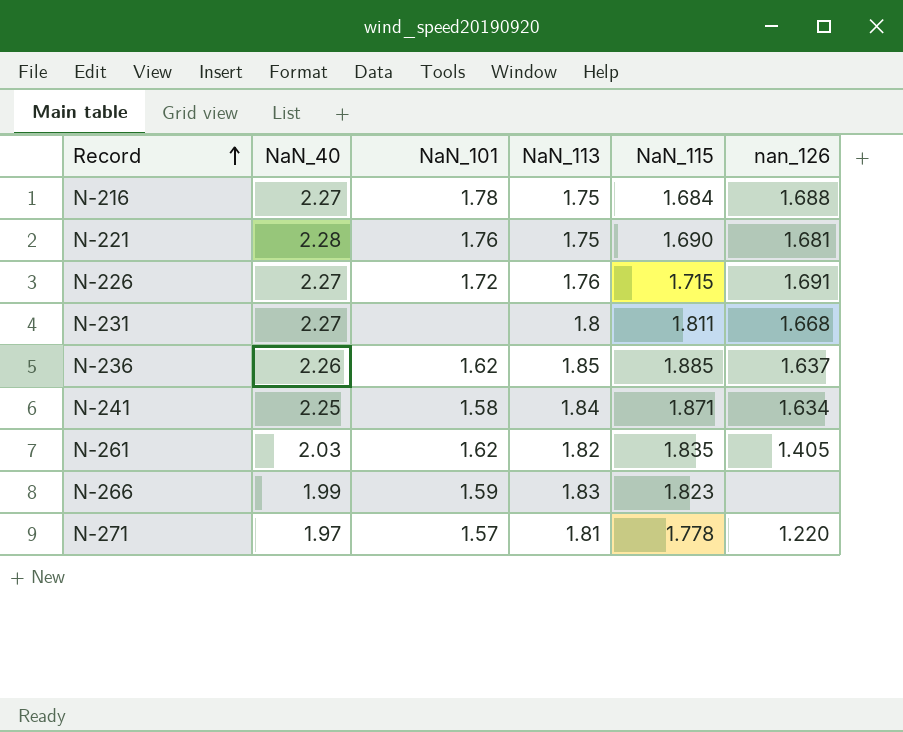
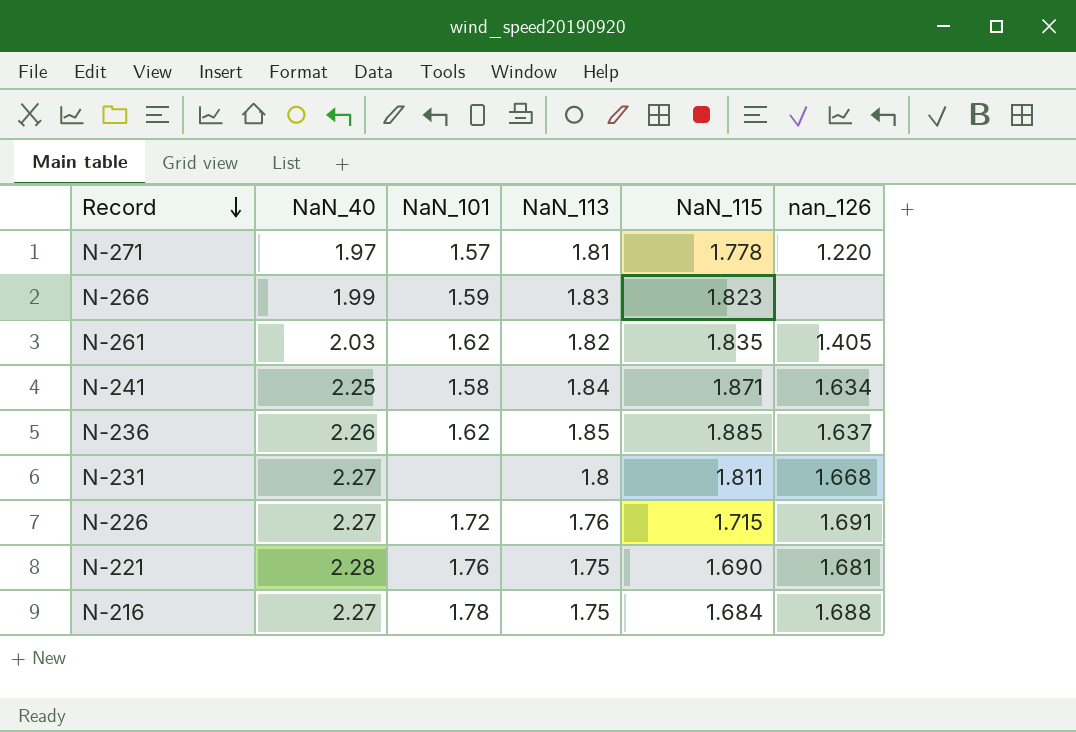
row order: Record ascending -> Record descending

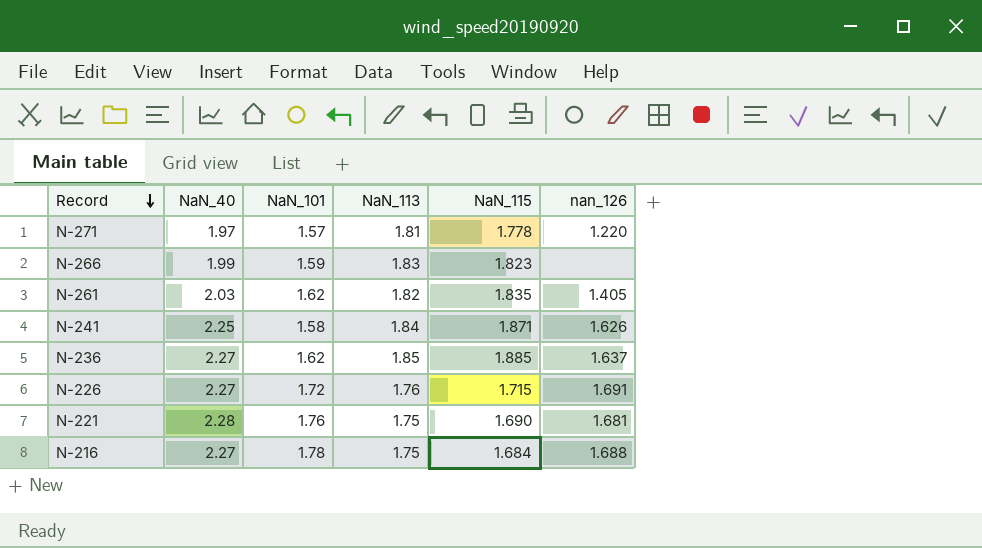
row N-231: 2.27 | none | 1.8 | 1.811 | 1.668 -> none
N-241 | nan_126: 1.634 -> 1.626
N-236 | NaN_40: 2.26 -> 2.27

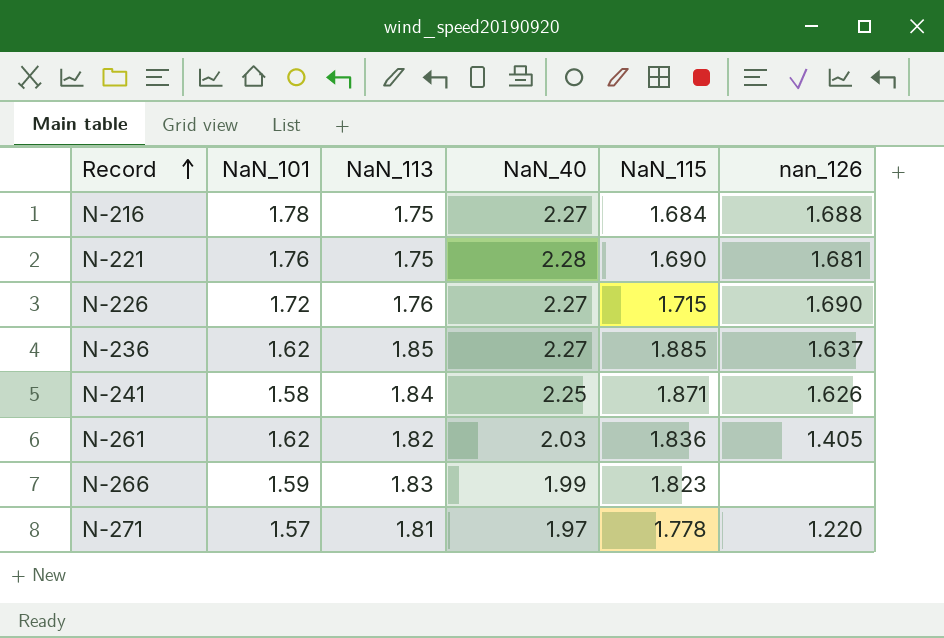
row order: Record descending -> Record ascending
column NaN_40 | position: 2 -> 4
N-226 | nan_126: 1.691 -> 1.690
N-261 | NaN_115: 1.835 -> 1.836

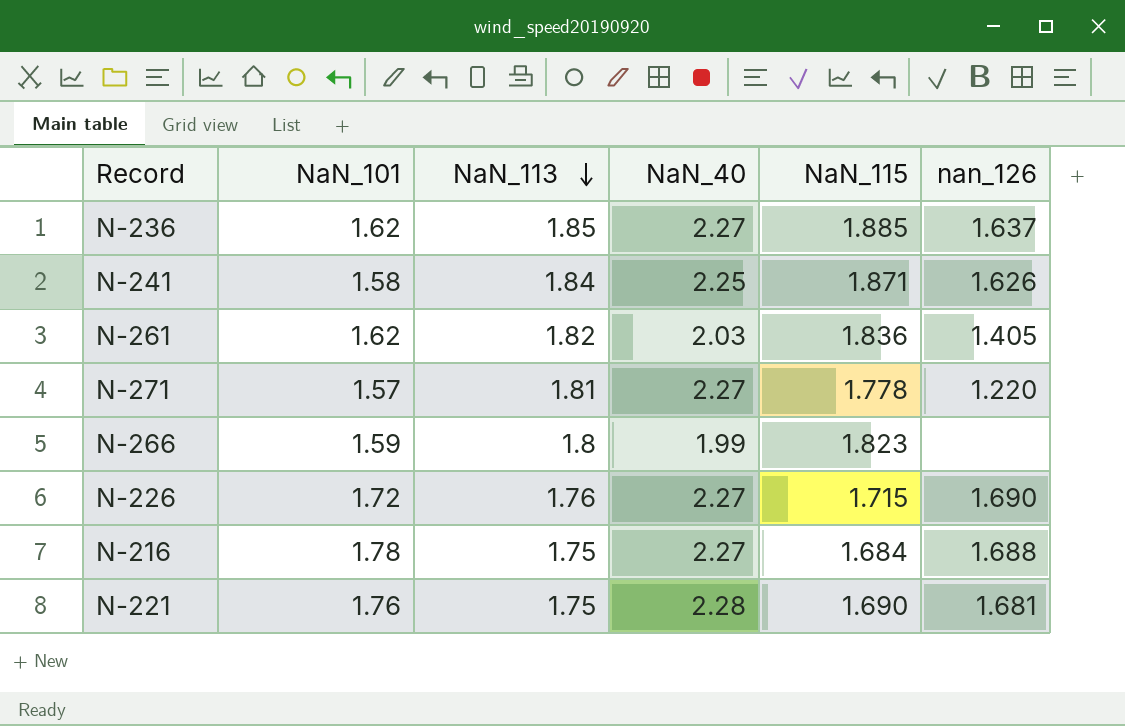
row order: Record ascending -> NaN_113 descending
N-271 | NaN_40: 1.97 -> 2.27
N-266 | NaN_113: 1.83 -> 1.8

